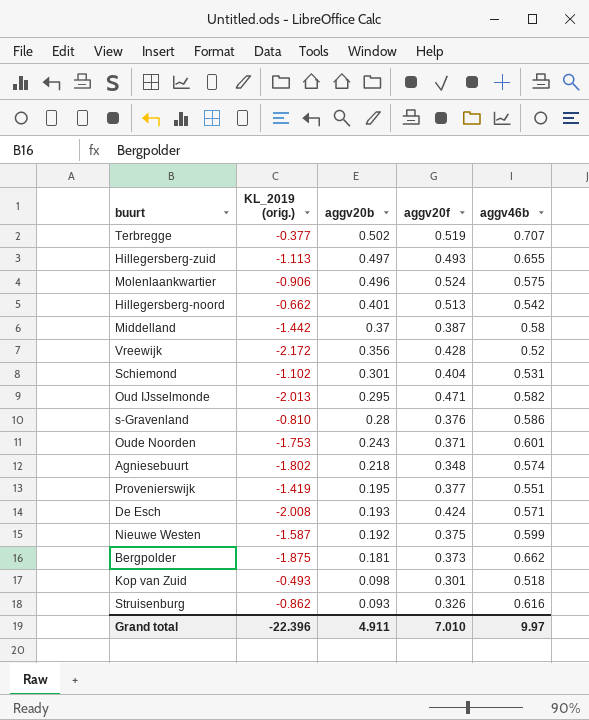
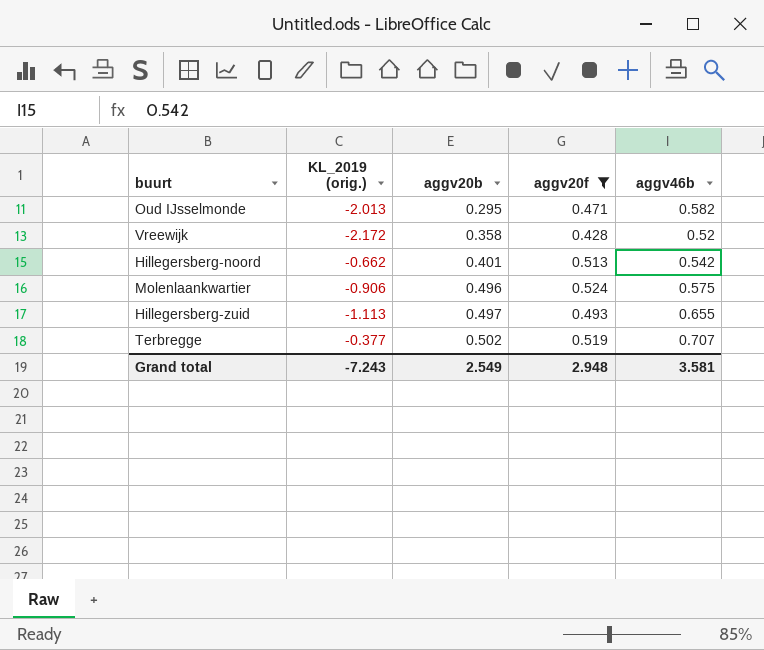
filter: none -> aggv20f >= 0.428
row order: aggv20b descending -> aggv20b ascending
Vreewijk | aggv20b: 0.356 -> 0.358
Grand total | KL_2019 (orig.): -22.396 -> -7.243
Grand total | aggv20b: 4.911 -> 2.549
Grand total | aggv20f: 7.010 -> 2.948
Grand total | aggv46b: 9.97 -> 3.581

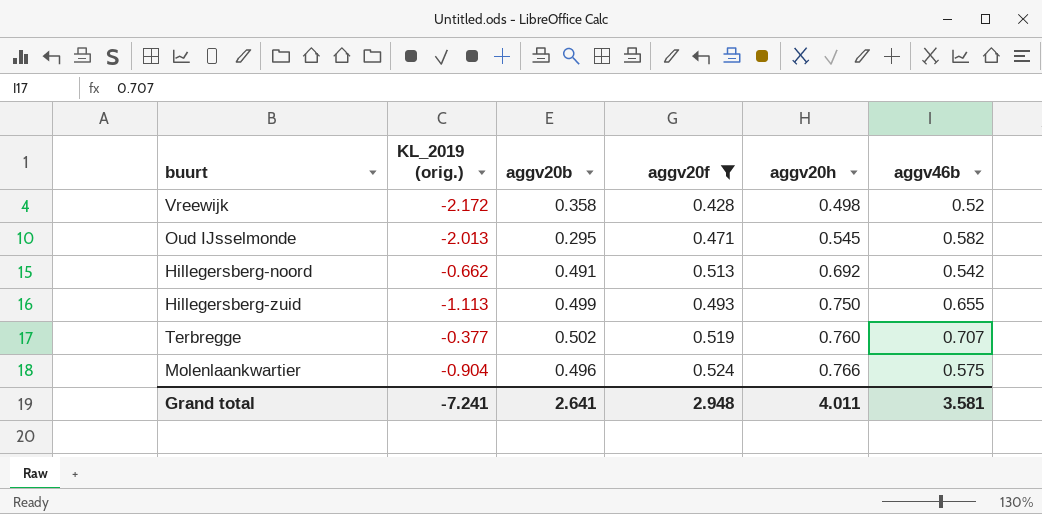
row order: aggv20b ascending -> aggv20h ascending
column aggv20h | position: none -> 5
Hillegersberg-noord | aggv20b: 0.401 -> 0.491
Hillegersberg-zuid | aggv20b: 0.497 -> 0.499
Molenlaankwartier | KL_2019 (orig.): -0.906 -> -0.904
Grand total | KL_2019 (orig.): -7.243 -> -7.241
Grand total | aggv20b: 2.549 -> 2.641

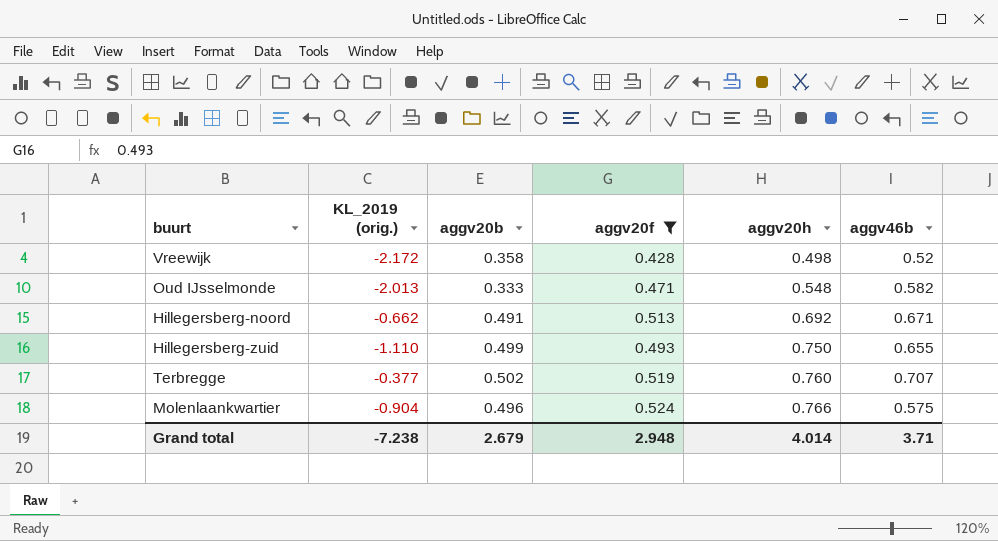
Oud IJsselmonde | aggv20b: 0.295 -> 0.333
Oud IJsselmonde | aggv20h: 0.545 -> 0.548
Hillegersberg-noord | aggv46b: 0.542 -> 0.671
Hillegersberg-zuid | KL_2019 (orig.): -1.113 -> -1.110
Grand total | KL_2019 (orig.): -7.241 -> -7.238
Grand total | aggv20b: 2.641 -> 2.679
Grand total | aggv20h: 4.011 -> 4.014
Grand total | aggv46b: 3.581 -> 3.71

